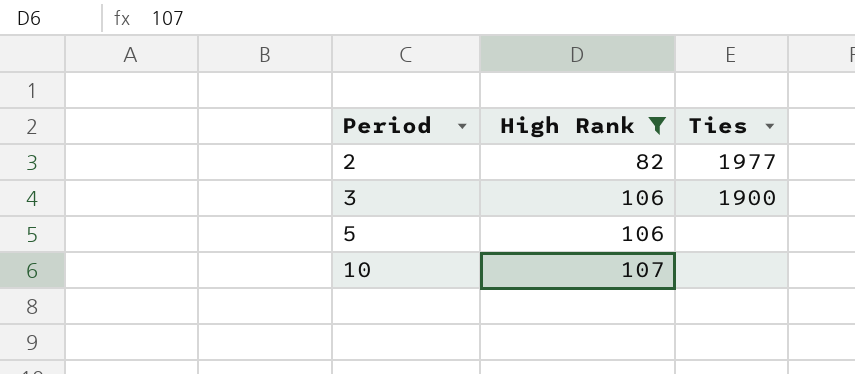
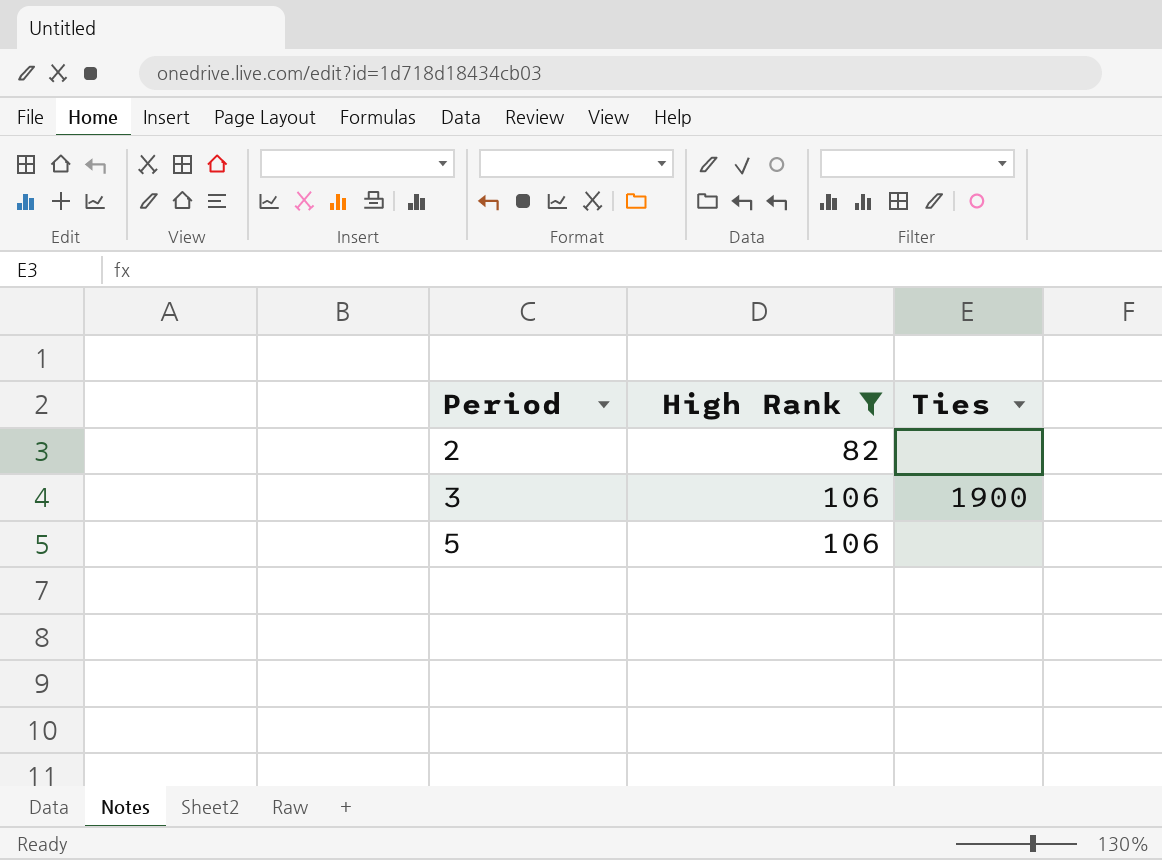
row 10: 107 | none -> none
2 | Ties: 1977 -> none

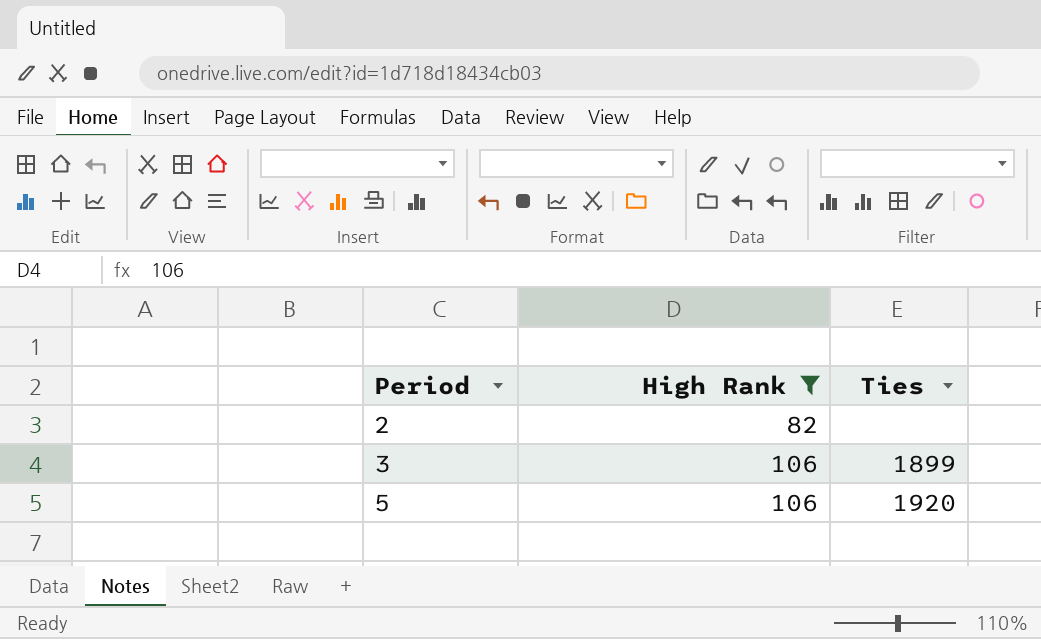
3 | Ties: 1900 -> 1899
5 | Ties: none -> 1920

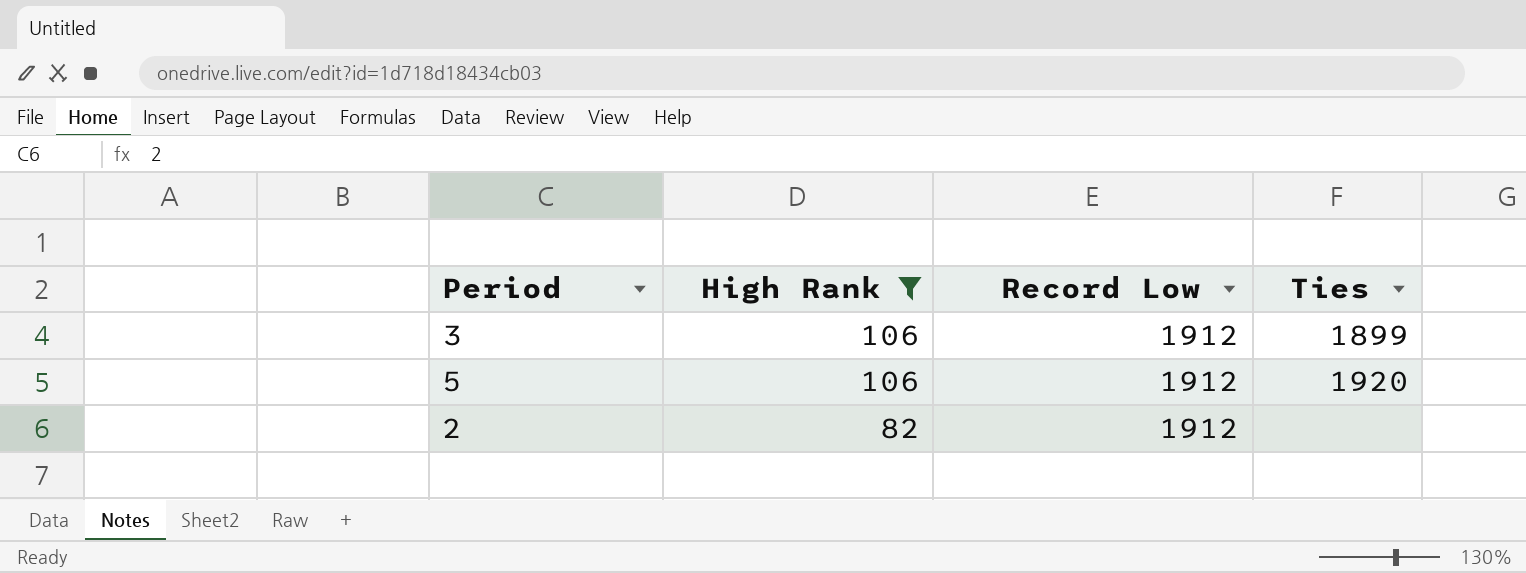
row order: Period ascending -> High Rank descending
column Record Low | position: none -> 3

